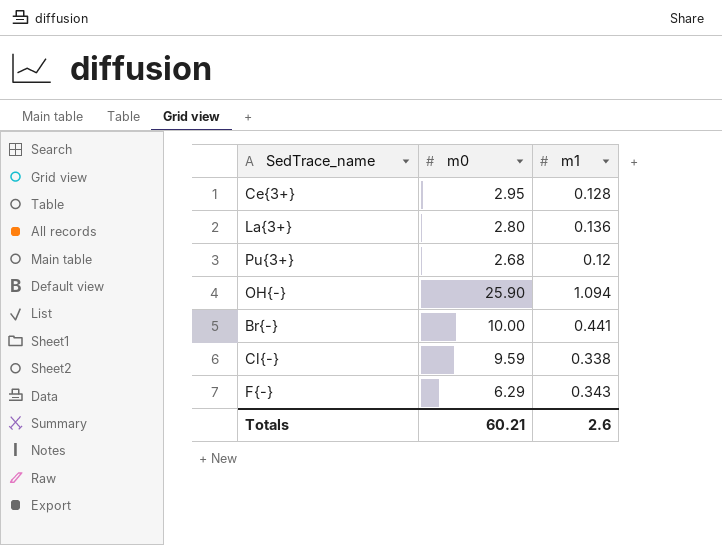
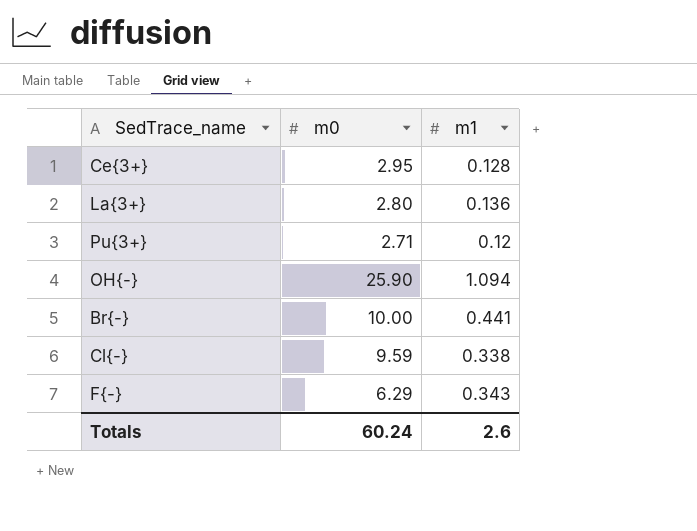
Pu{3+} | m0: 2.68 -> 2.71
Totals | m0: 60.21 -> 60.24

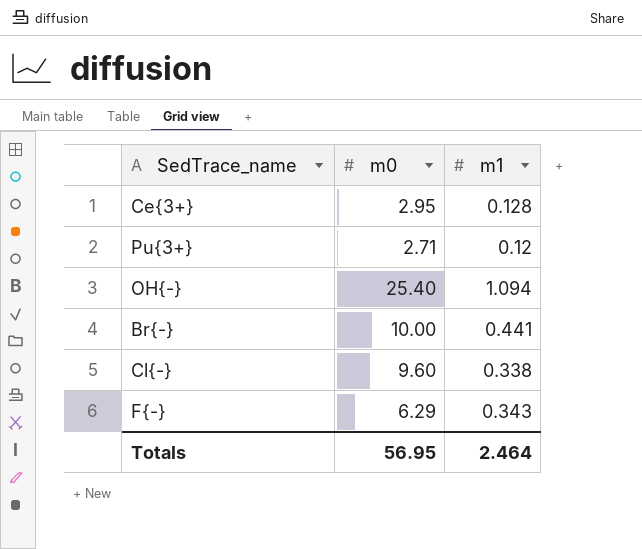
row La{3+}: 2.80 | 0.136 -> none
OH{-} | m0: 25.90 -> 25.40
Cl{-} | m0: 9.59 -> 9.60
Totals | m0: 60.24 -> 56.95
Totals | m1: 2.6 -> 2.464

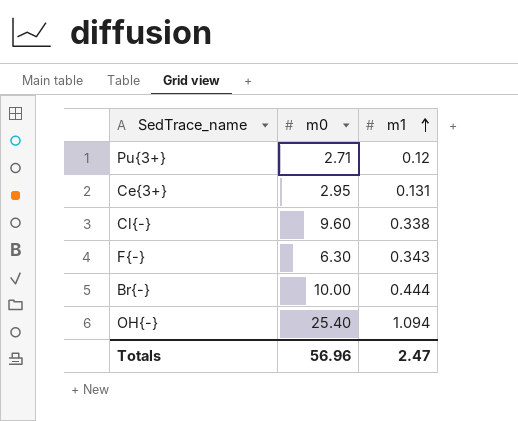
row order: none -> m1 ascending
Ce{3+} | m1: 0.128 -> 0.131
F{-} | m0: 6.29 -> 6.30
Br{-} | m1: 0.441 -> 0.444
Totals | m0: 56.95 -> 56.96
Totals | m1: 2.464 -> 2.47

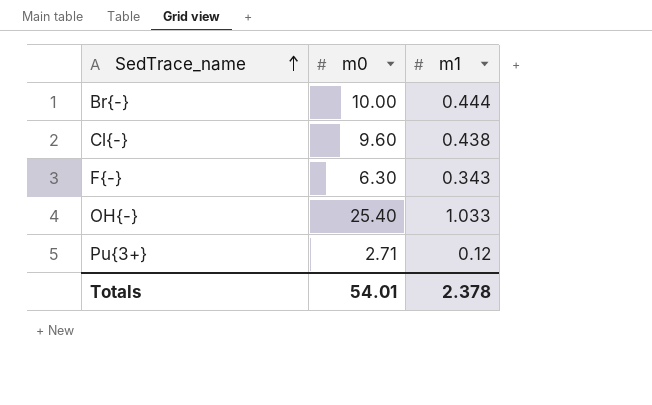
row order: m1 ascending -> SedTrace_name ascending
row Ce{3+}: 2.95 | 0.131 -> none
Cl{-} | m1: 0.338 -> 0.438
OH{-} | m1: 1.094 -> 1.033
Totals | m0: 56.96 -> 54.01
Totals | m1: 2.47 -> 2.378

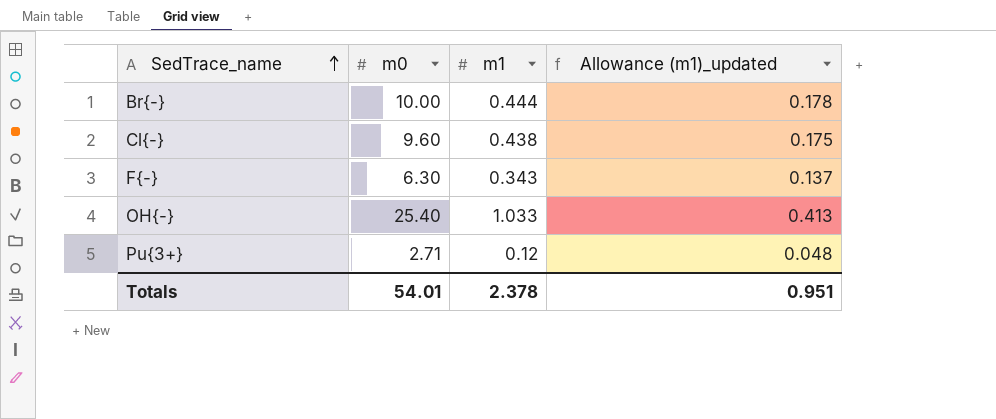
column Allowance (m1)_updated | formula: none -> [m1] * 0.4

